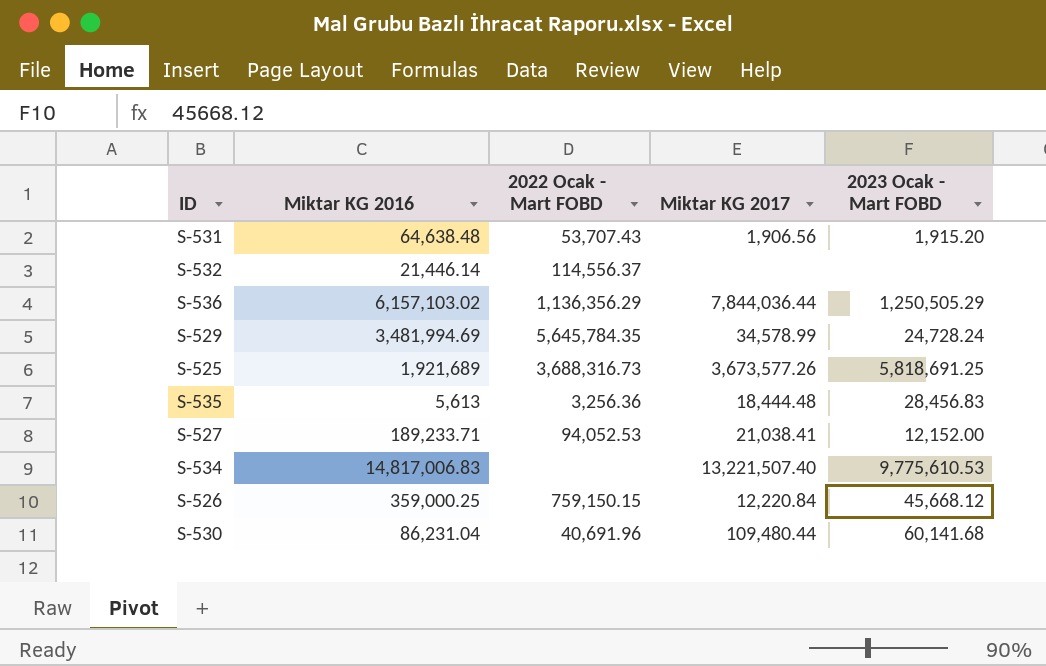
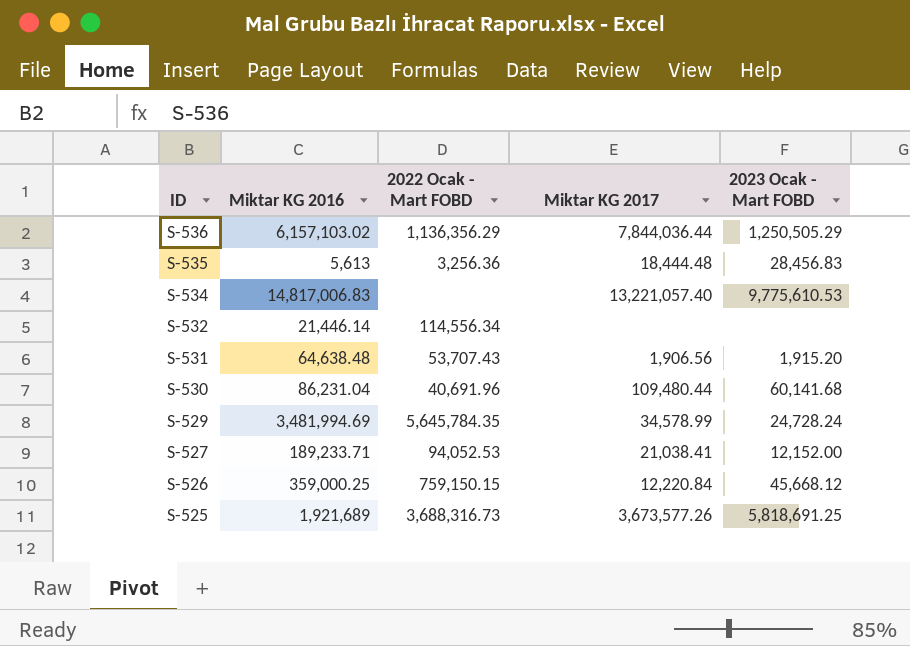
row order: none -> ID descending
S-534 | Miktar KG 2017: 13,221,507.40 -> 13,221,057.40
S-532 | 2022 Ocak - Mart FOBD: 114,556.37 -> 114,556.34

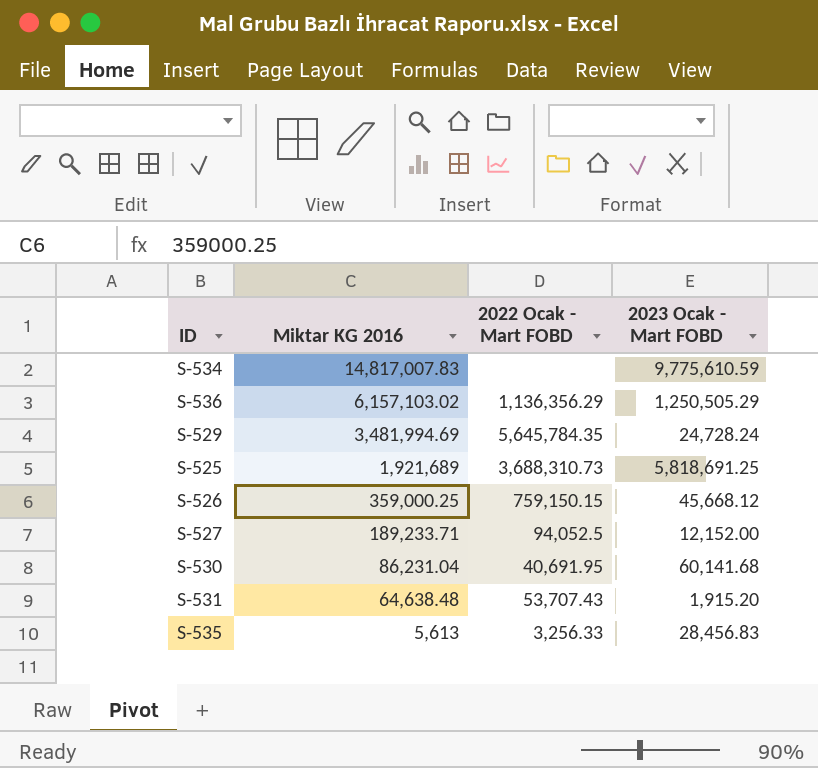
row order: ID descending -> Miktar KG 2016 descending
column Miktar KG 2017 | position: 4 -> none
row S-532: 21,446.14 | 114,556.34 | none | none -> none
S-534 | Miktar KG 2016: 14,817,006.83 -> 14,817,007.83
S-534 | 2023 Ocak - Mart FOBD: 9,775,610.53 -> 9,775,610.59
S-525 | 2022 Ocak - Mart FOBD: 3,688,316.73 -> 3,688,310.73
S-527 | 2022 Ocak - Mart FOBD: 94,052.53 -> 94,052.5
S-530 | 2022 Ocak - Mart FOBD: 40,691.96 -> 40,691.95
S-535 | 2022 Ocak - Mart FOBD: 3,256.36 -> 3,256.33

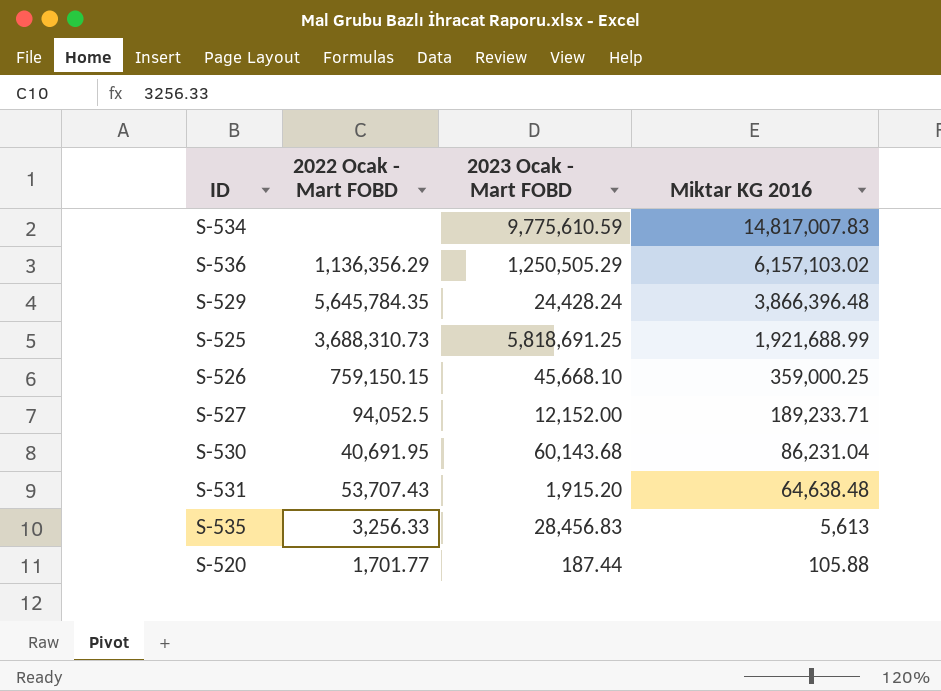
column Miktar KG 2016 | position: 2 -> 4
S-529 | 2023 Ocak - Mart FOBD: 24,728.24 -> 24,428.24
S-529 | Miktar KG 2016: 3,481,994.69 -> 3,866,396.48
S-525 | Miktar KG 2016: 1,921,689 -> 1,921,688.99
S-526 | 2023 Ocak - Mart FOBD: 45,668.12 -> 45,668.10
S-530 | 2023 Ocak - Mart FOBD: 60,141.68 -> 60,143.68
row S-520: none -> 1,701.77 | 187.44 | 105.88

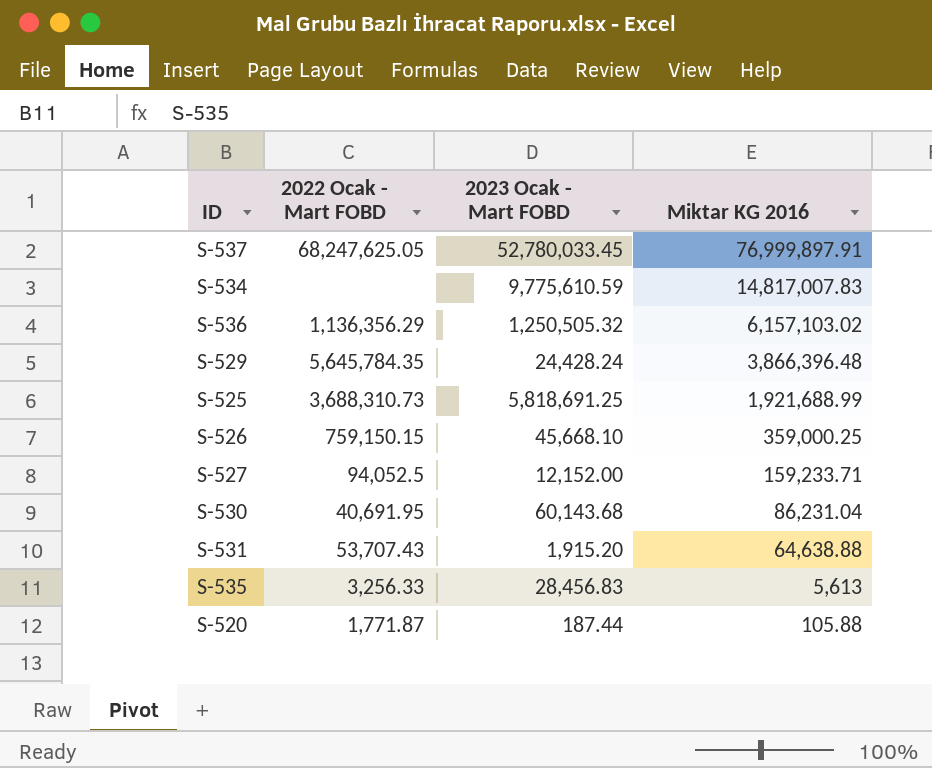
row S-537: none -> 68,247,625.05 | 52,780,033.45 | 76,999,897.91
S-536 | 2023 Ocak - Mart FOBD: 1,250,505.29 -> 1,250,505.32
S-527 | Miktar KG 2016: 189,233.71 -> 159,233.71
S-531 | Miktar KG 2016: 64,638.48 -> 64,638.88
S-520 | 2022 Ocak - Mart FOBD: 1,701.77 -> 1,771.87

